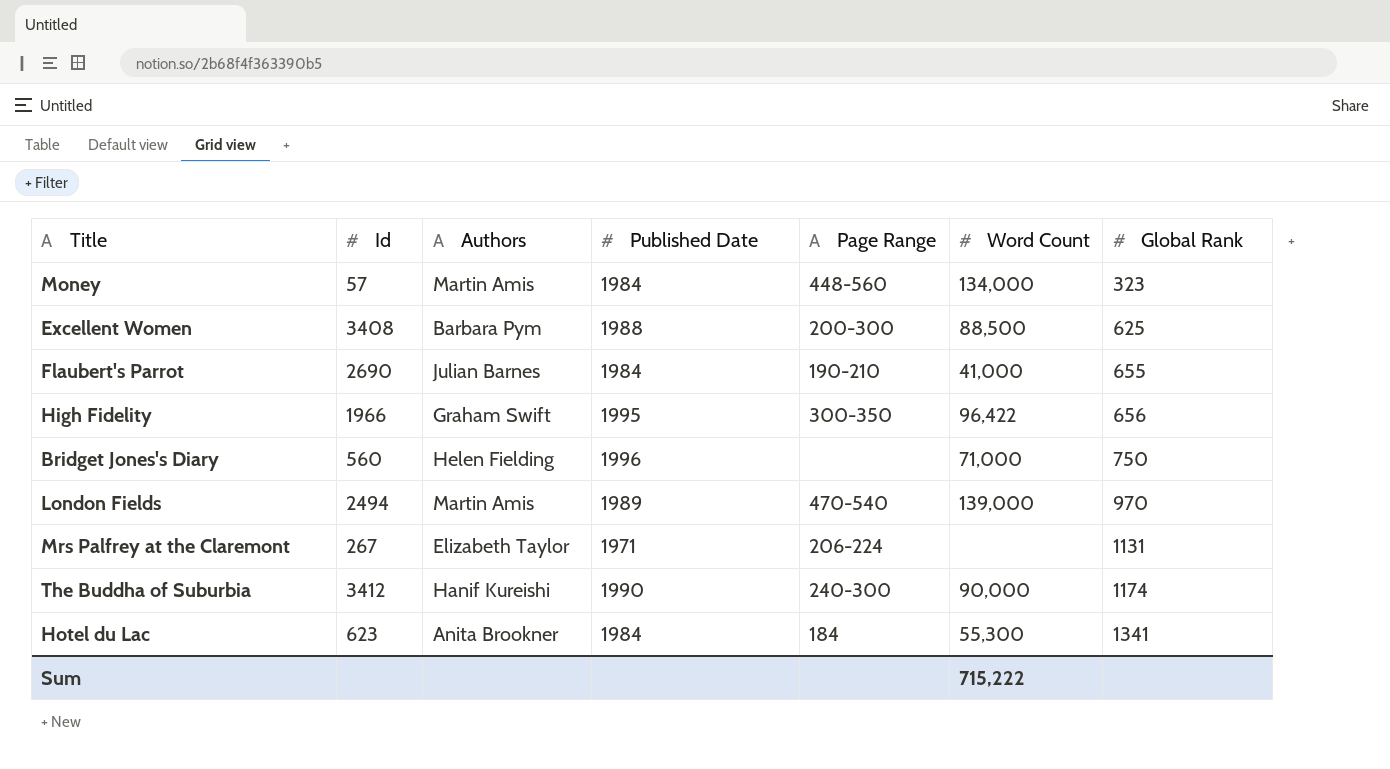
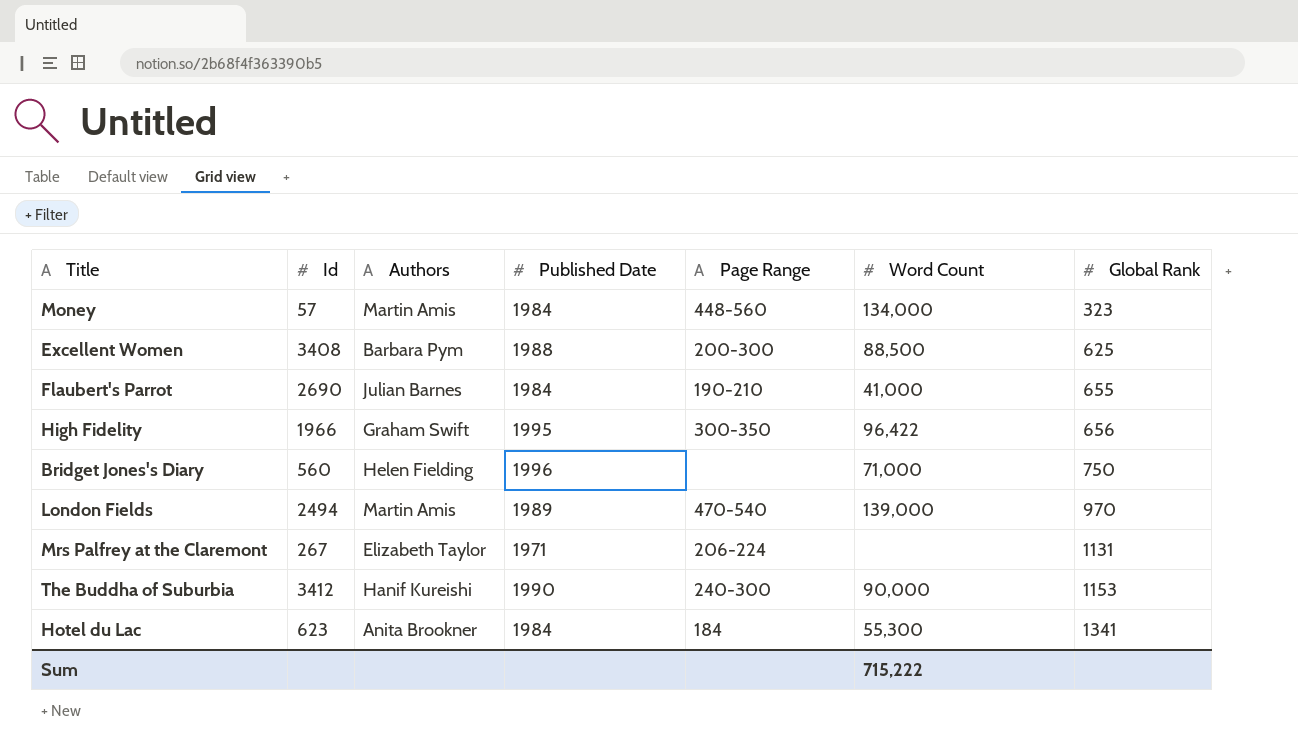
The Buddha of Suburbia | Global Rank: 1174 -> 1153

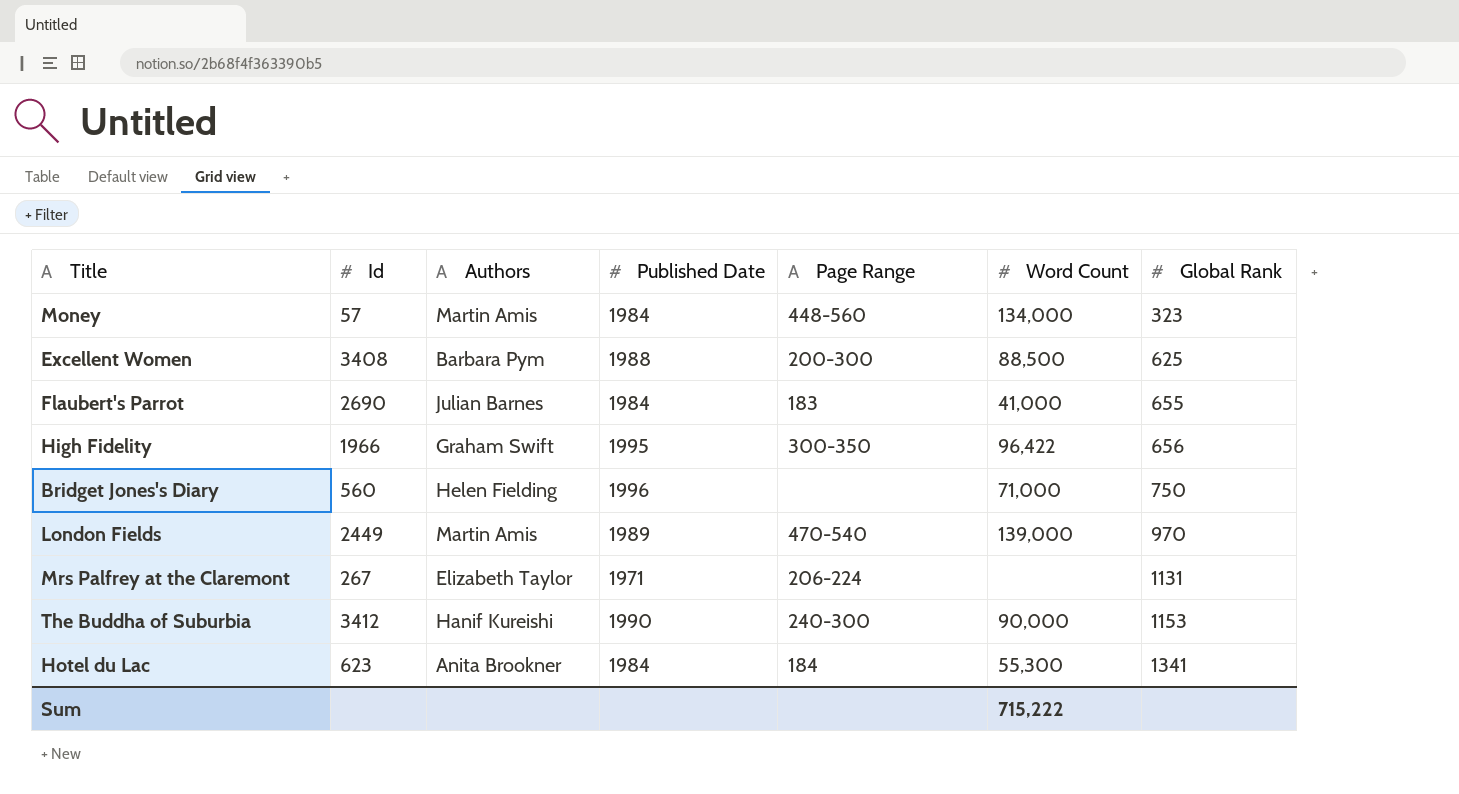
Flaubert's Parrot | Page Range: 190-210 -> 183
London Fields | Id: 2494 -> 2449

